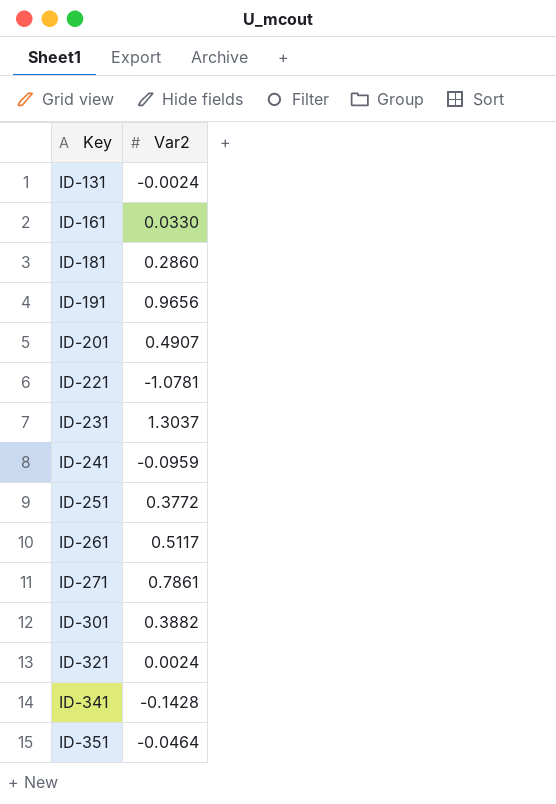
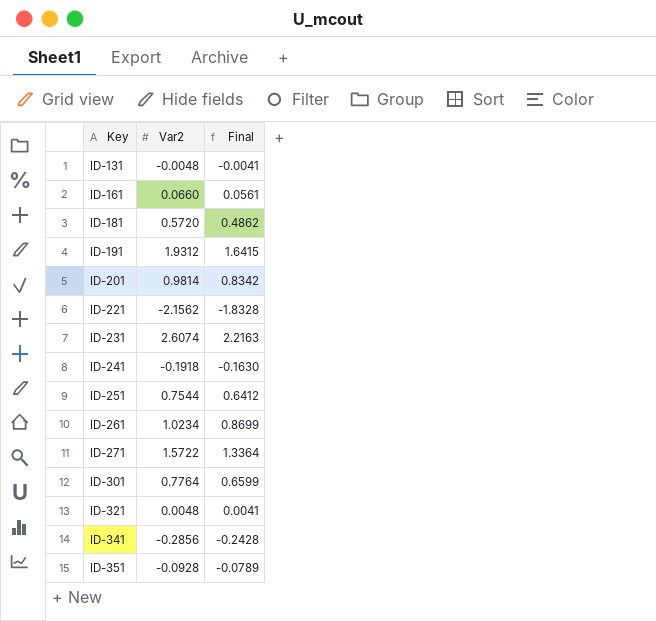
column Final | formula: none -> [Var2] * 0.85
ID-131 | Var2: -0.0024 -> -0.0048
ID-161 | Var2: 0.0330 -> 0.0660
ID-181 | Var2: 0.2860 -> 0.5720
ID-191 | Var2: 0.9656 -> 1.9312
ID-201 | Var2: 0.4907 -> 0.9814
ID-221 | Var2: -1.0781 -> -2.1562
ID-231 | Var2: 1.3037 -> 2.6074
ID-241 | Var2: -0.0959 -> -0.1918
ID-251 | Var2: 0.3772 -> 0.7544
ID-261 | Var2: 0.5117 -> 1.0234
ID-271 | Var2: 0.7861 -> 1.5722
ID-301 | Var2: 0.3882 -> 0.7764
ID-321 | Var2: 0.0024 -> 0.0048
ID-341 | Var2: -0.1428 -> -0.2856
ID-351 | Var2: -0.0464 -> -0.0928

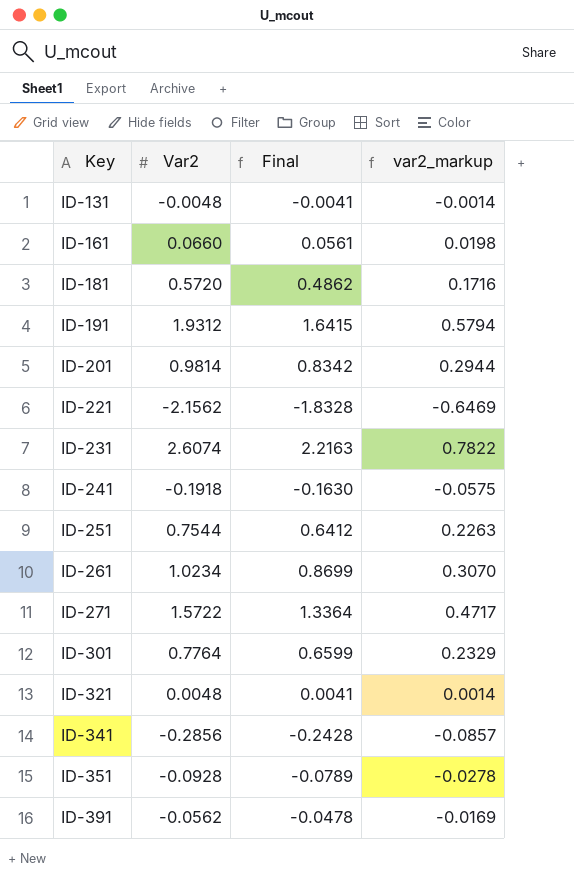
column var2_markup | formula: none -> [Var2] * 0.3
row ID-391: none -> -0.0562 | -0.0478 | -0.0169

